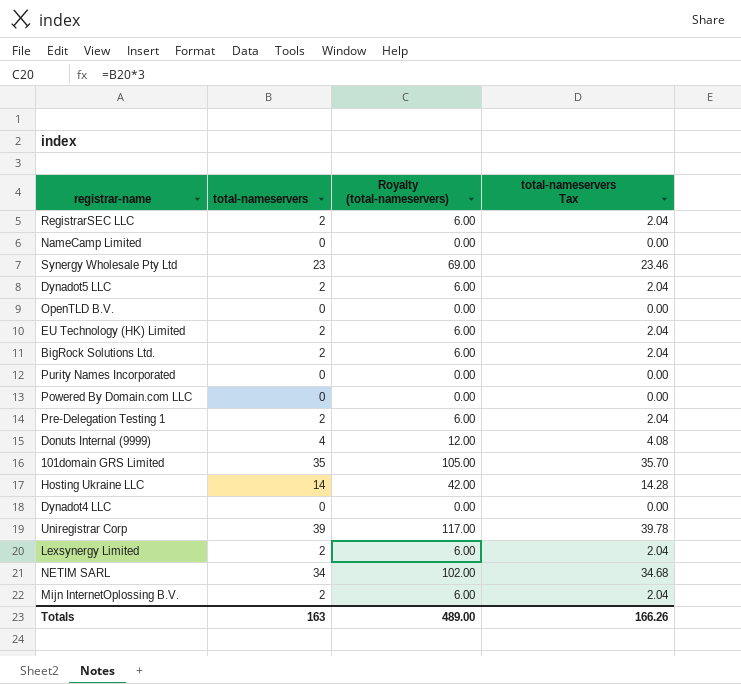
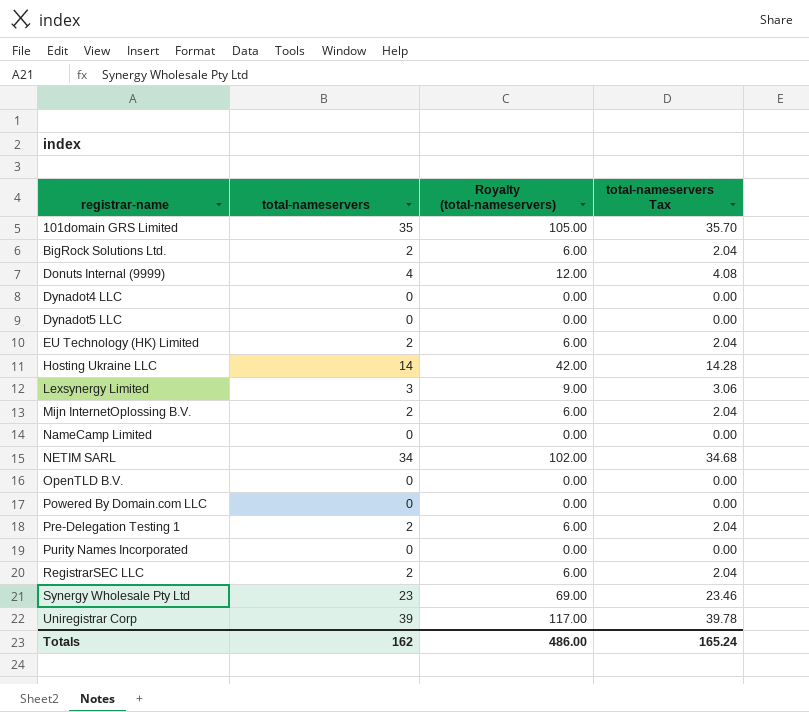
row order: none -> registrar-name ascending
Dynadot5 LLC | total-nameservers: 2 -> 0
Dynadot5 LLC | Royalty (total-nameservers): 6.00 -> 0.00
Dynadot5 LLC | total-nameservers Tax: 2.04 -> 0.00
Lexsynergy Limited | total-nameservers: 2 -> 3
Lexsynergy Limited | Royalty (total-nameservers): 6.00 -> 9.00
Lexsynergy Limited | total-nameservers Tax: 2.04 -> 3.06
Totals | total-nameservers: 163 -> 162
Totals | Royalty (total-nameservers): 489.00 -> 486.00
Totals | total-nameservers Tax: 166.26 -> 165.24

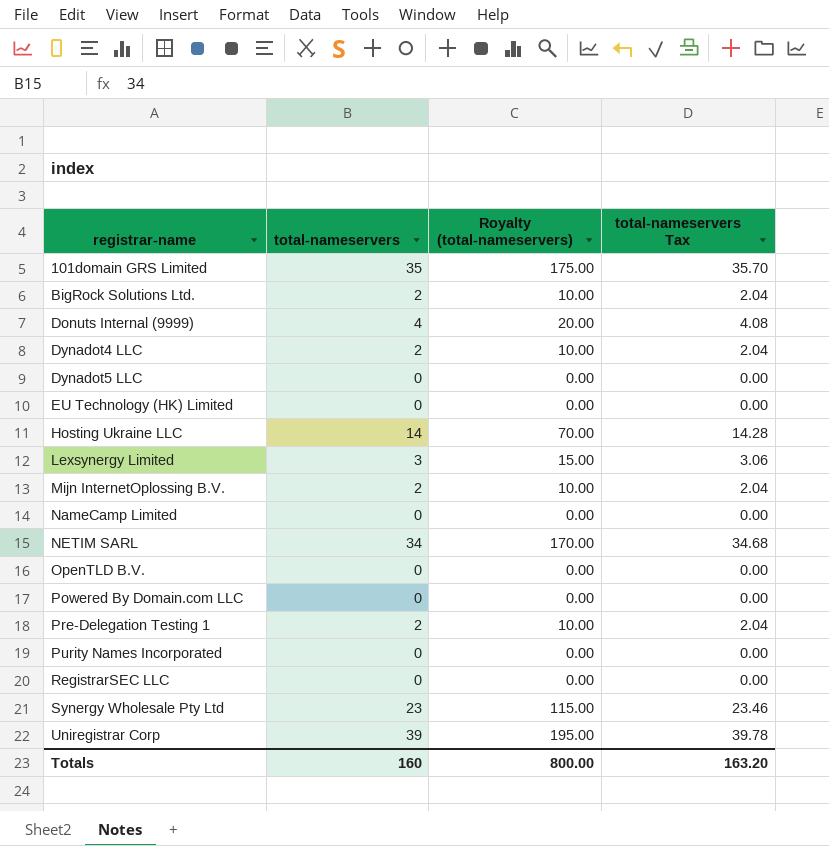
column Royalty (total-nameservers) | formula: [total-nameservers] * 3 -> [total-nameservers] * 5
Dynadot4 LLC | total-nameservers: 0 -> 2
Dynadot4 LLC | total-nameservers Tax: 0.00 -> 2.04
EU Technology (HK) Limited | total-nameservers: 2 -> 0
EU Technology (HK) Limited | total-nameservers Tax: 2.04 -> 0.00
RegistrarSEC LLC | total-nameservers: 2 -> 0
RegistrarSEC LLC | total-nameservers Tax: 2.04 -> 0.00
Totals | total-nameservers: 162 -> 160
Totals | Royalty (total-nameservers): 486.00 -> 800.00
Totals | total-nameservers Tax: 165.24 -> 163.20

